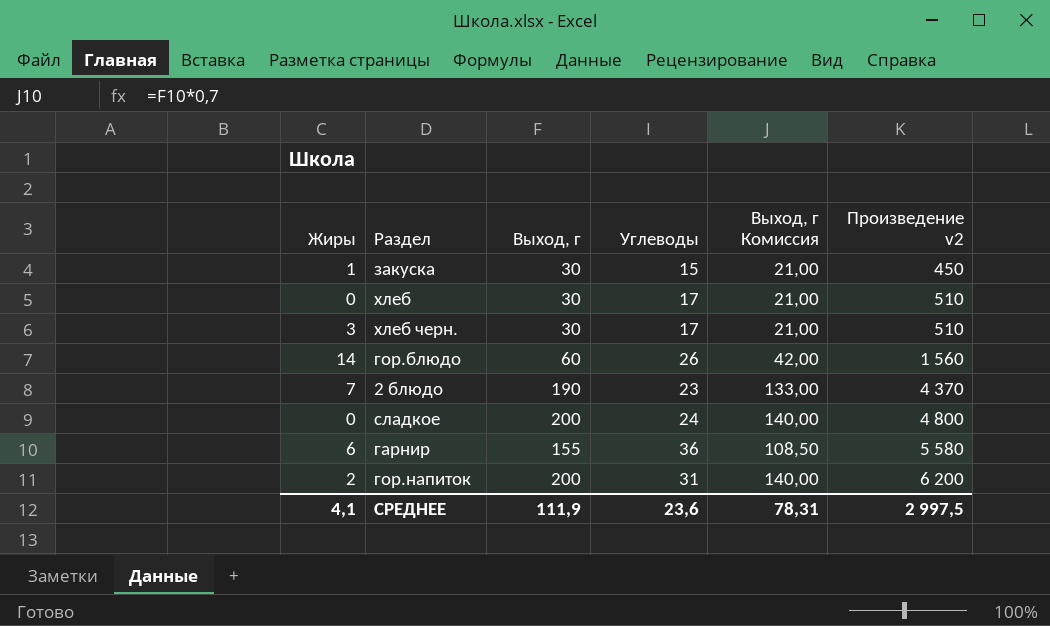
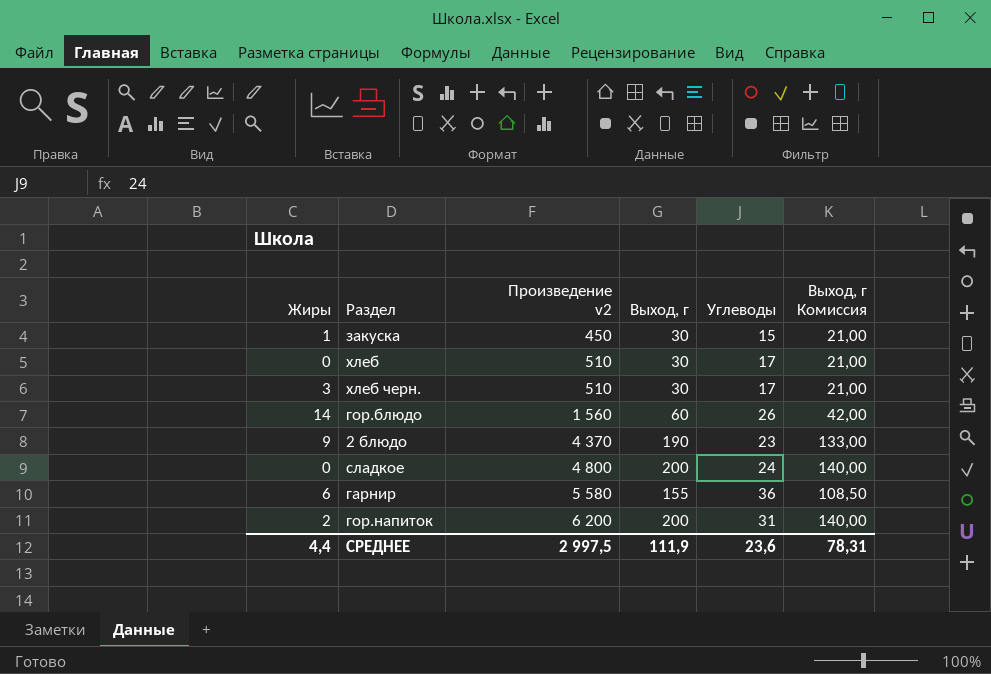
column Произведение v2 | position: 6 -> 3
2 блюдо | Жиры: 7 -> 9
СРЕДНЕЕ | Жиры: 4,1 -> 4,4

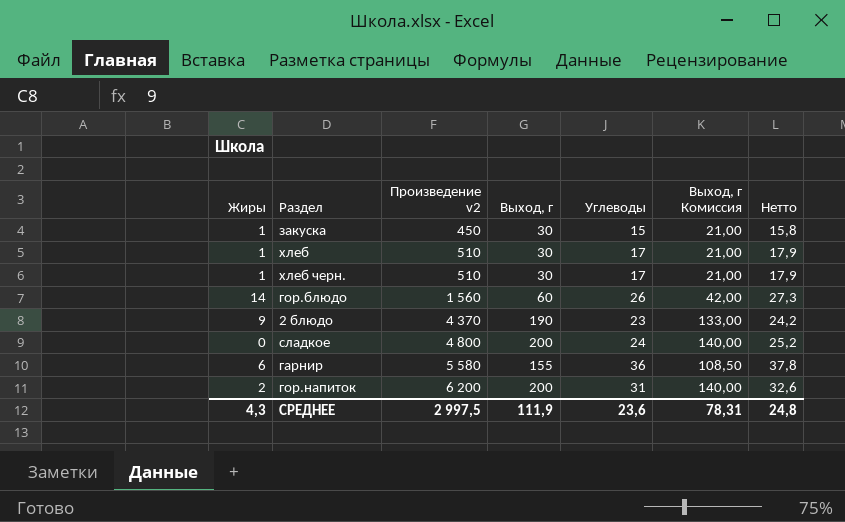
column Нетто | formula: none -> [Углеводы] * 1,05
хлеб | Жиры: 0 -> 1
хлеб черн. | Жиры: 3 -> 1
СРЕДНЕЕ | Жиры: 4,4 -> 4,3

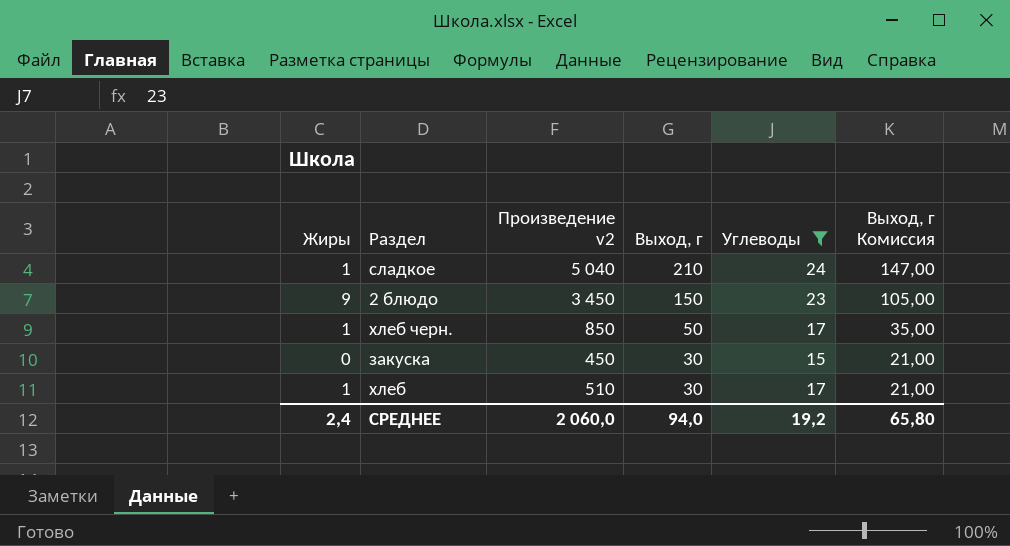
filter: none -> Углеводы <= 24
row order: Произведение v2 ascending -> Выход, г descending
column Нетто | formula: [Углеводы] * 1,05 -> none
сладкое | Жиры: 0 -> 1
сладкое | Произведение v2: 4 800 -> 5 040
сладкое | Выход, г: 200 -> 210
сладкое | Выход, г Комиссия: 140,00 -> 147,00
2 блюдо | Произведение v2: 4 370 -> 3 450
2 блюдо | Выход, г: 190 -> 150
2 блюдо | Выход, г Комиссия: 133,00 -> 105,00
хлеб черн. | Произведение v2: 510 -> 850
хлеб черн. | Выход, г: 30 -> 50
хлеб черн. | Выход, г Комиссия: 21,00 -> 35,00
закуска | Жиры: 1 -> 0
СРЕДНЕЕ | Жиры: 4,3 -> 2,4
СРЕДНЕЕ | Произведение v2: 2 997,5 -> 2 060,0
СРЕДНЕЕ | Выход, г: 111,9 -> 94,0
СРЕДНЕЕ | Углеводы: 23,6 -> 19,2
СРЕДНЕЕ | Выход, г Комиссия: 78,31 -> 65,80

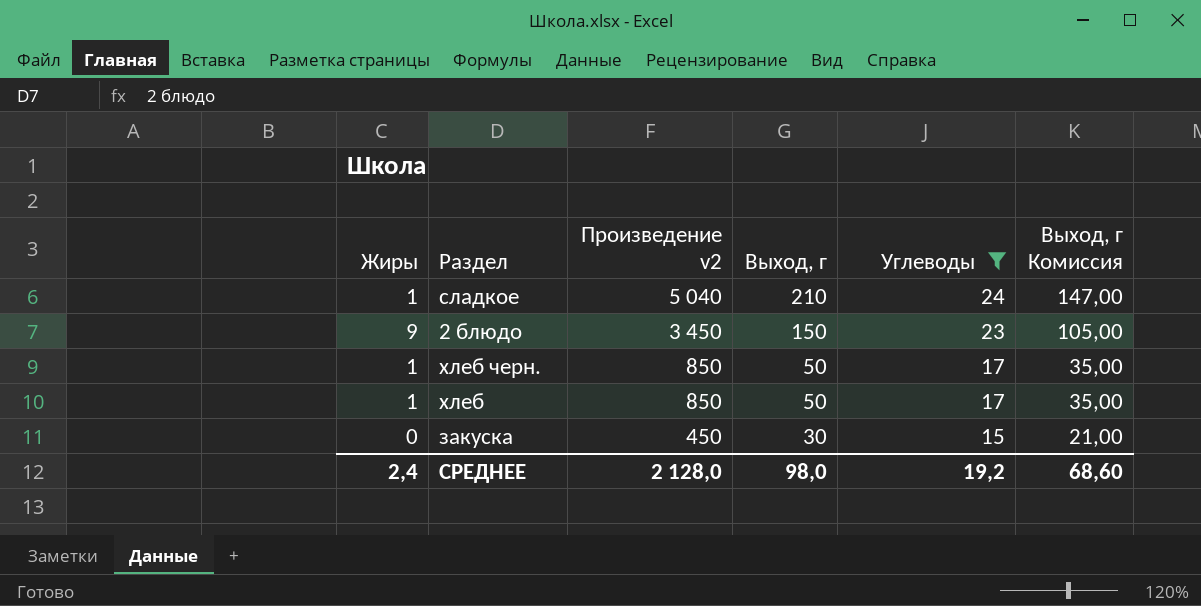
row order: Выход, г descending -> Произведение v2 descending
хлеб | Произведение v2: 510 -> 850
хлеб | Выход, г: 30 -> 50
хлеб | Выход, г Комиссия: 21,00 -> 35,00
СРЕДНЕЕ | Произведение v2: 2 060,0 -> 2 128,0
СРЕДНЕЕ | Выход, г: 94,0 -> 98,0
СРЕДНЕЕ | Выход, г Комиссия: 65,80 -> 68,60

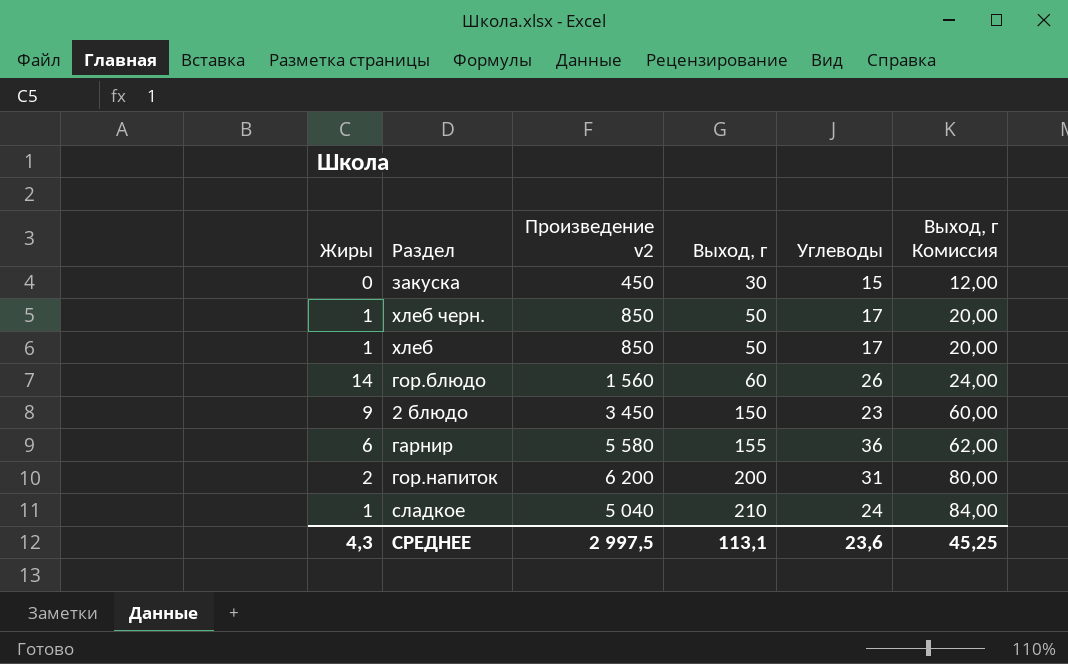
filter: Углеводы <= 24 -> none
row order: Произведение v2 descending -> Выход, г ascending
column Выход, г Комиссия | formula: [Выход, г] * 0,7 -> [Выход, г] * 0,4
СРЕДНЕЕ | Жиры: 2,4 -> 4,3
СРЕДНЕЕ | Произведение v2: 2 128,0 -> 2 997,5
СРЕДНЕЕ | Выход, г: 98,0 -> 113,1
СРЕДНЕЕ | Углеводы: 19,2 -> 23,6
СРЕДНЕЕ | Выход, г Комиссия: 68,60 -> 45,25

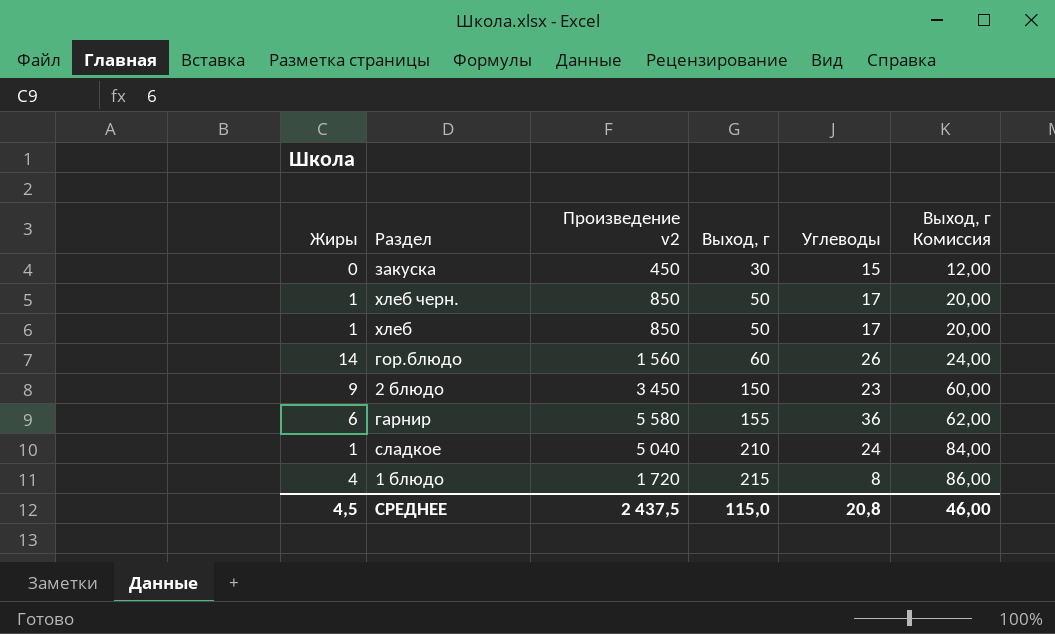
row гор.напиток: 2 | 6 200 | 200 | 31 | 80,00 -> none
row 1 блюдо: none -> 4 | 1 720 | 215 | 8 | 86,00
СРЕДНЕЕ | Жиры: 4,3 -> 4,5
СРЕДНЕЕ | Произведение v2: 2 997,5 -> 2 437,5
СРЕДНЕЕ | Выход, г: 113,1 -> 115,0
СРЕДНЕЕ | Углеводы: 23,6 -> 20,8
СРЕДНЕЕ | Выход, г Комиссия: 45,25 -> 46,00

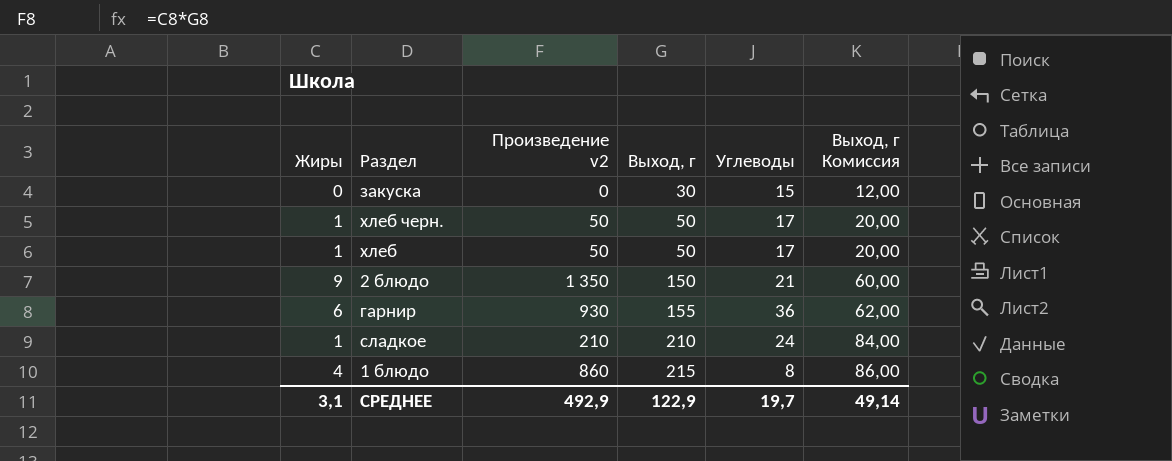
column Произведение v2 | formula: [Выход, г] * [Углеводы] -> [Жиры] * [Выход, г]
row гор.блюдо: 14 | 1 560 | 60 | 26 | 24,00 -> none
2 блюдо | Углеводы: 23 -> 21
СРЕДНЕЕ | Жиры: 4,5 -> 3,1
СРЕДНЕЕ | Произведение v2: 2 437,5 -> 492,9
СРЕДНЕЕ | Выход, г: 115,0 -> 122,9
СРЕДНЕЕ | Углеводы: 20,8 -> 19,7
СРЕДНЕЕ | Выход, г Комиссия: 46,00 -> 49,14

